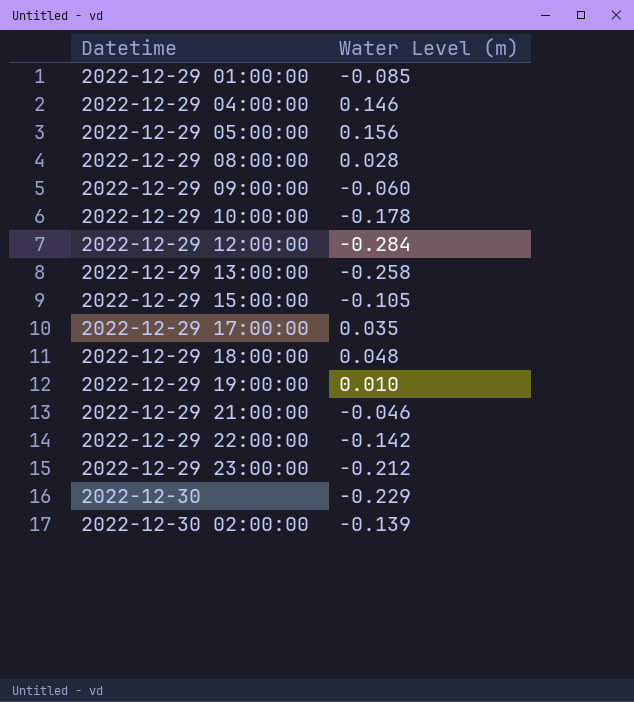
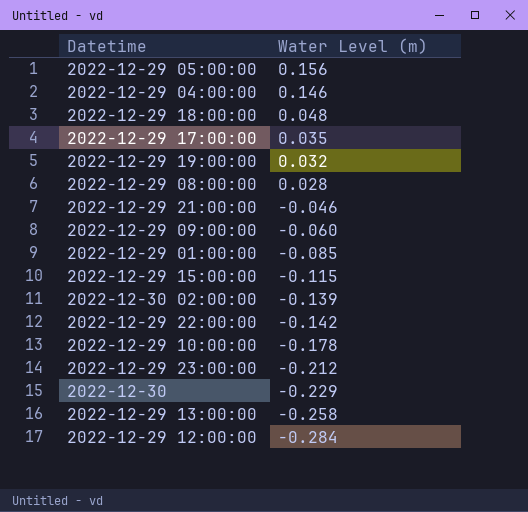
row order: Datetime ascending -> Water Level (m) descending
2022-12-29 19:00:00 | Water Level (m): 0.010 -> 0.032
2022-12-29 15:00:00 | Water Level (m): -0.105 -> -0.115

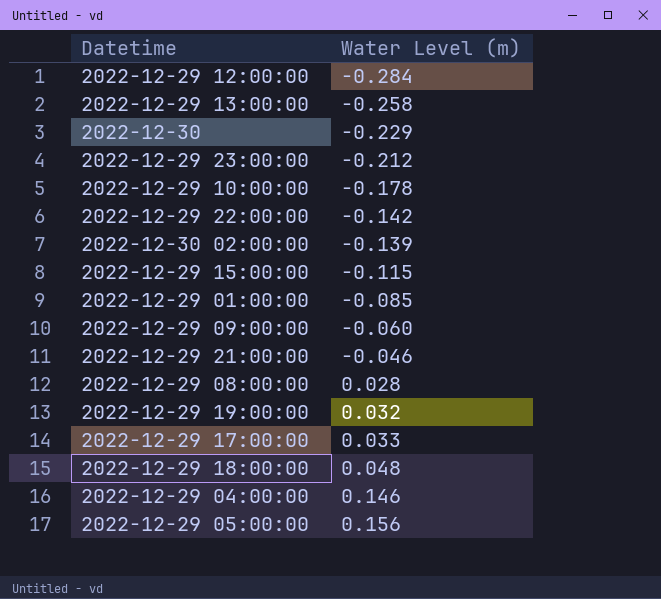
row order: Water Level (m) descending -> Water Level (m) ascending
2022-12-29 17:00:00 | Water Level (m): 0.035 -> 0.033

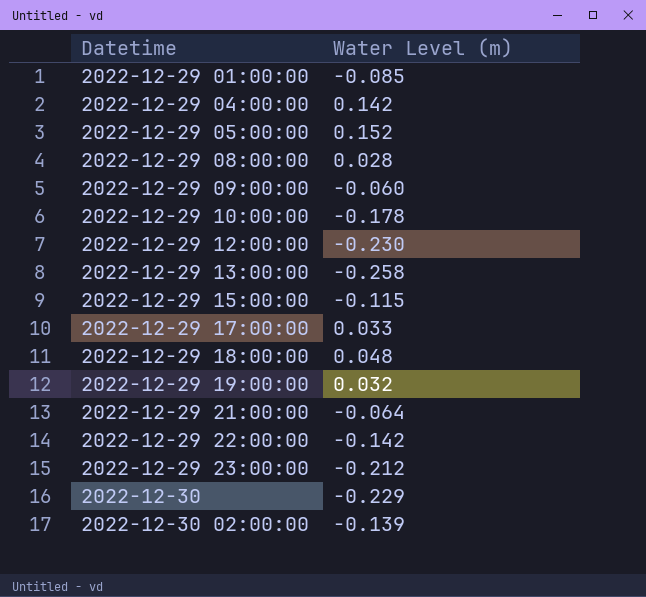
row order: Water Level (m) ascending -> Datetime ascending
2022-12-29 04:00:00 | Water Level (m): 0.146 -> 0.142
2022-12-29 05:00:00 | Water Level (m): 0.156 -> 0.152
2022-12-29 12:00:00 | Water Level (m): -0.284 -> -0.230
2022-12-29 21:00:00 | Water Level (m): -0.046 -> -0.064

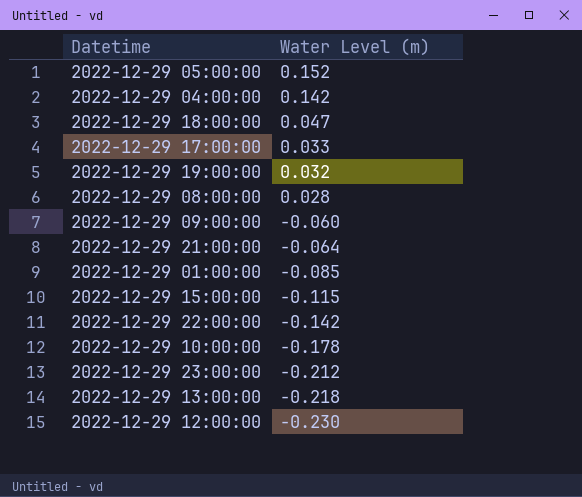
row order: Datetime ascending -> Water Level (m) descending
row 2022-12-30: -0.229 -> none
row 2022-12-30 02:00:00: -0.139 -> none
2022-12-29 18:00:00 | Water Level (m): 0.048 -> 0.047
2022-12-29 13:00:00 | Water Level (m): -0.258 -> -0.218

